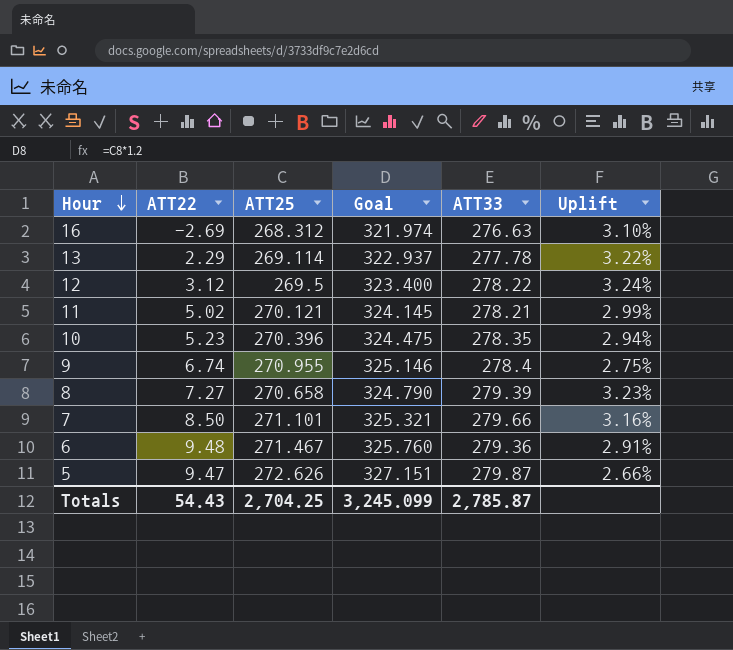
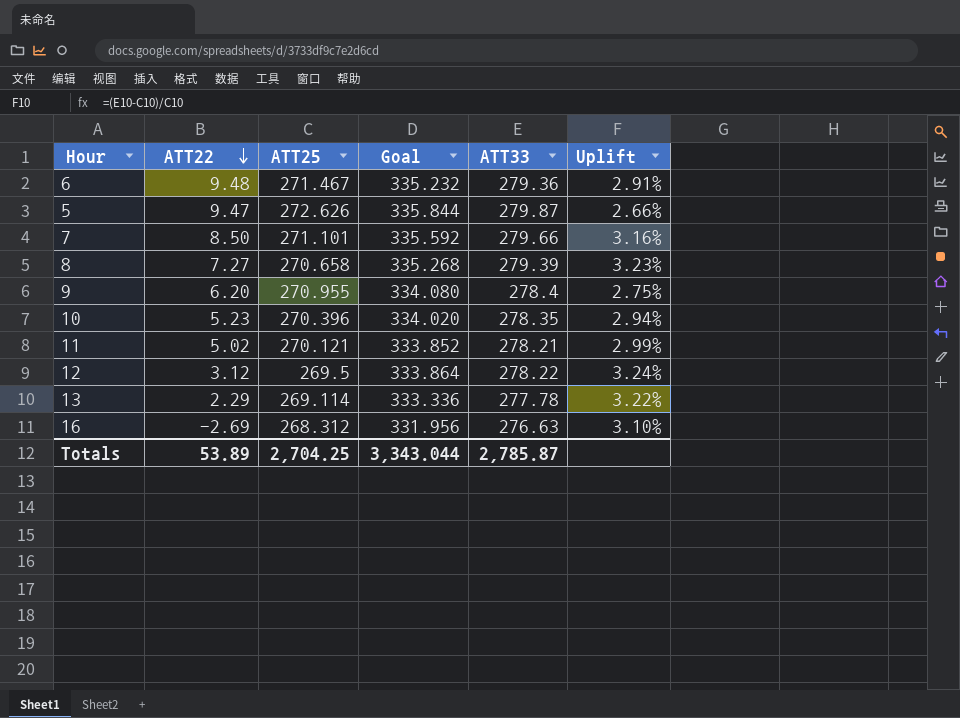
row order: Hour descending -> ATT22 descending
column Goal | formula: [ATT25] * 1.2 -> [ATT33] * 1.2
9 | ATT22: 6.74 -> 6.20
Totals | ATT22: 54.43 -> 53.89
Totals | Goal: 3,245.099 -> 3,343.044

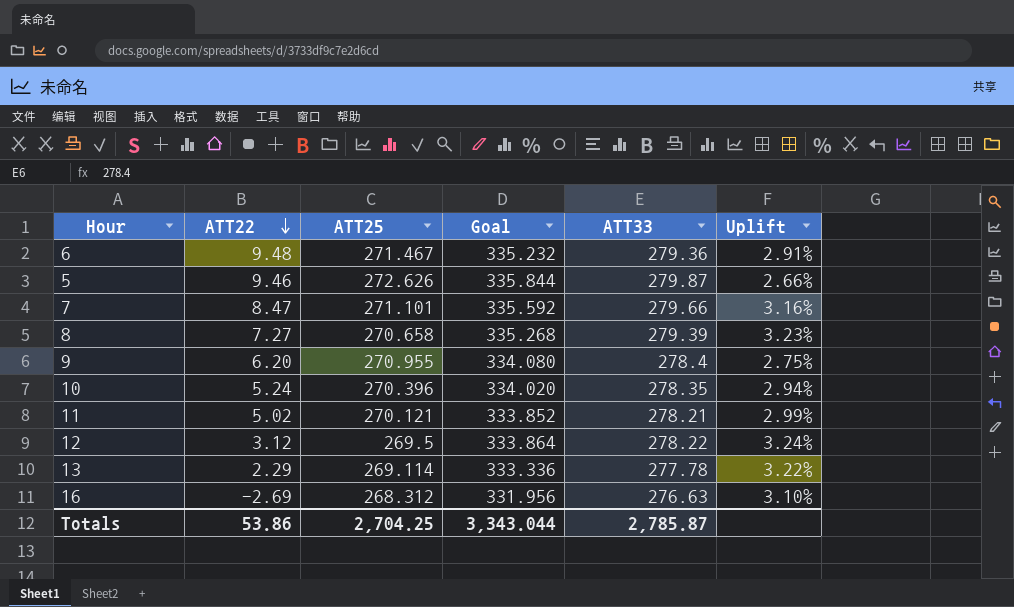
5 | ATT22: 9.47 -> 9.46
7 | ATT22: 8.50 -> 8.47
10 | ATT22: 5.23 -> 5.24
Totals | ATT22: 53.89 -> 53.86

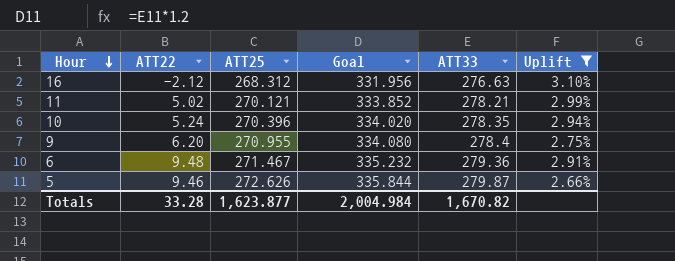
filter: none -> Uplift <= 3.10%
row order: ATT22 descending -> Hour descending
16 | ATT22: -2.69 -> -2.12
Totals | ATT22: 53.86 -> 33.28
Totals | ATT25: 2,704.25 -> 1,623.877
Totals | Goal: 3,343.044 -> 2,004.984
Totals | ATT33: 2,785.87 -> 1,670.82

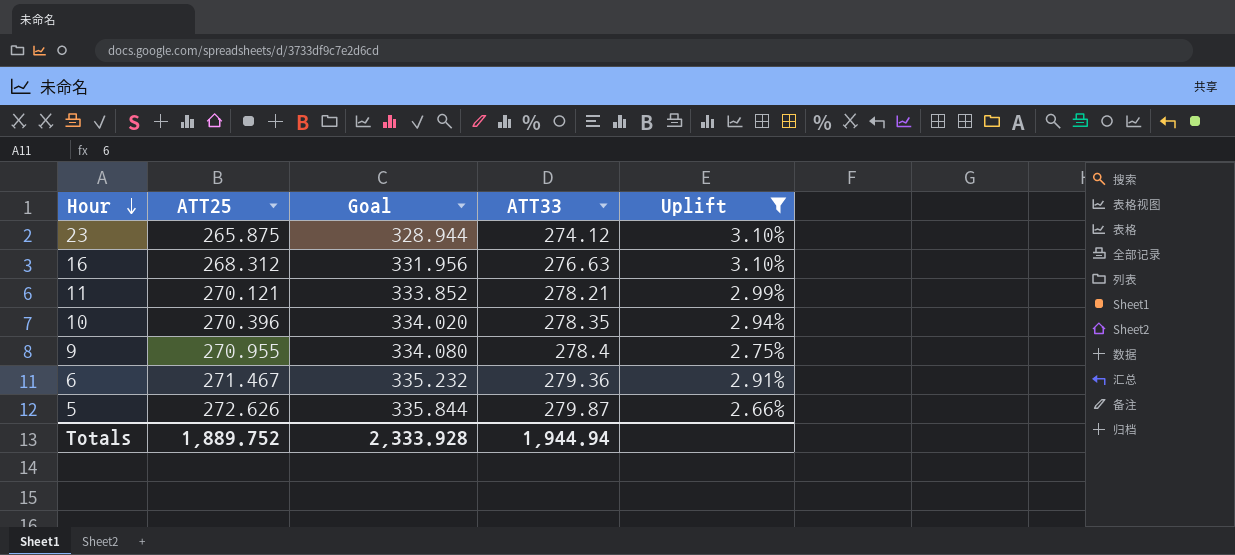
column ATT22 | position: 2 -> none
row 23: none -> 265.875 | 328.944 | 274.12 | 3.10%
Totals | ATT25: 1,623.877 -> 1,889.752
Totals | Goal: 2,004.984 -> 2,333.928
Totals | ATT33: 1,670.82 -> 1,944.94

